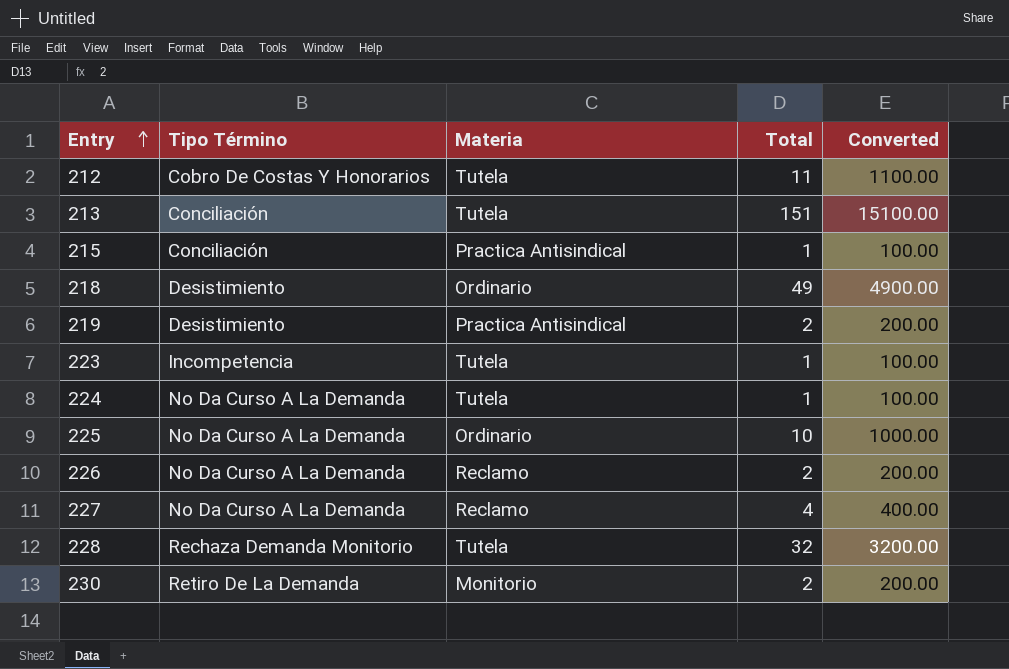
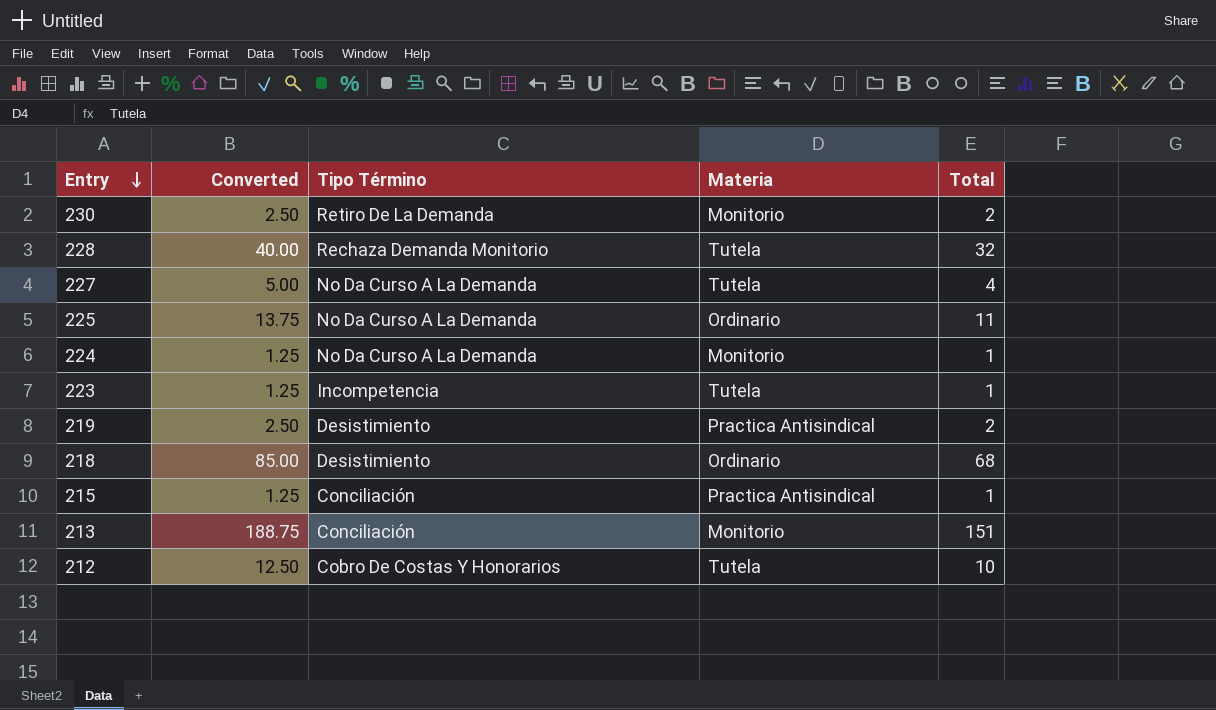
row order: Entry ascending -> Entry descending
column Converted | formula: [Total] * 100 -> [Total] * 1.25
column Converted | position: 5 -> 2
row 226: No Da Curso A La Demanda | Reclamo | 2 | 200.00 -> none
227 | Materia: Reclamo -> Tutela
225 | Total: 10 -> 11
224 | Materia: Tutela -> Monitorio
218 | Total: 49 -> 68
213 | Materia: Tutela -> Monitorio
212 | Total: 11 -> 10

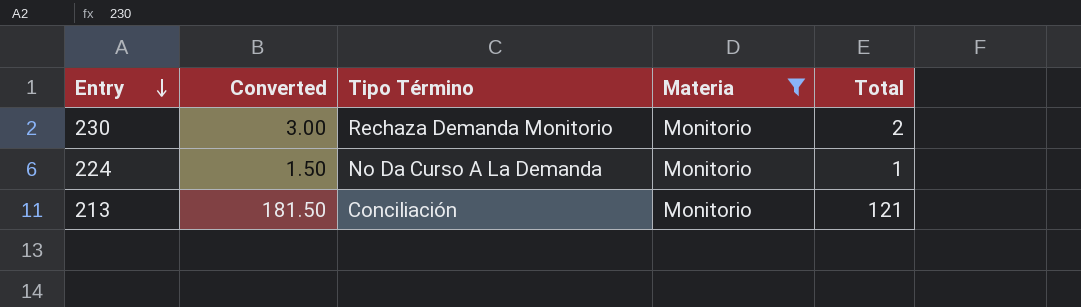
filter: none -> Materia = Monitorio
column Converted | formula: [Total] * 1.25 -> [Total] * 1.5
230 | Tipo Término: Retiro De La Demanda -> Rechaza Demanda Monitorio
213 | Total: 151 -> 121

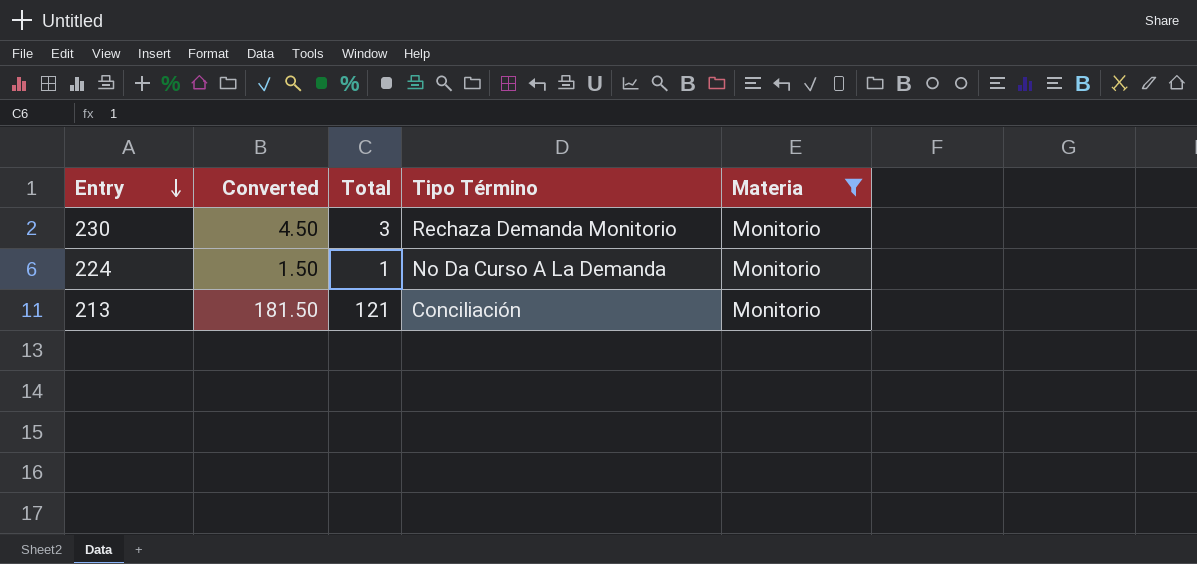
column Total | position: 5 -> 3
230 | Converted: 3.00 -> 4.50
230 | Total: 2 -> 3

